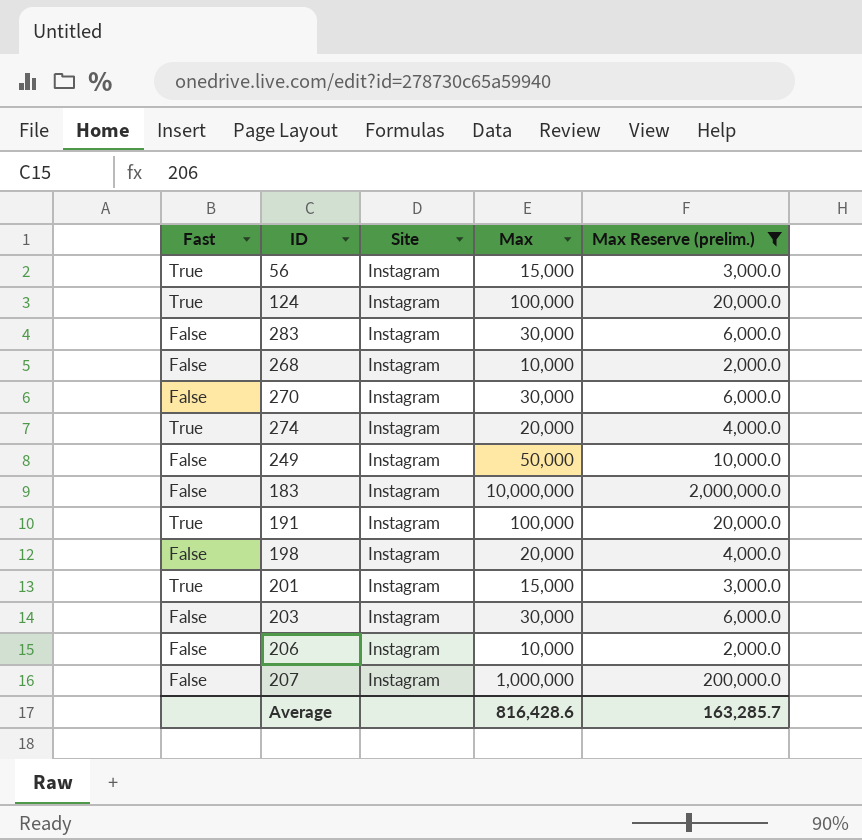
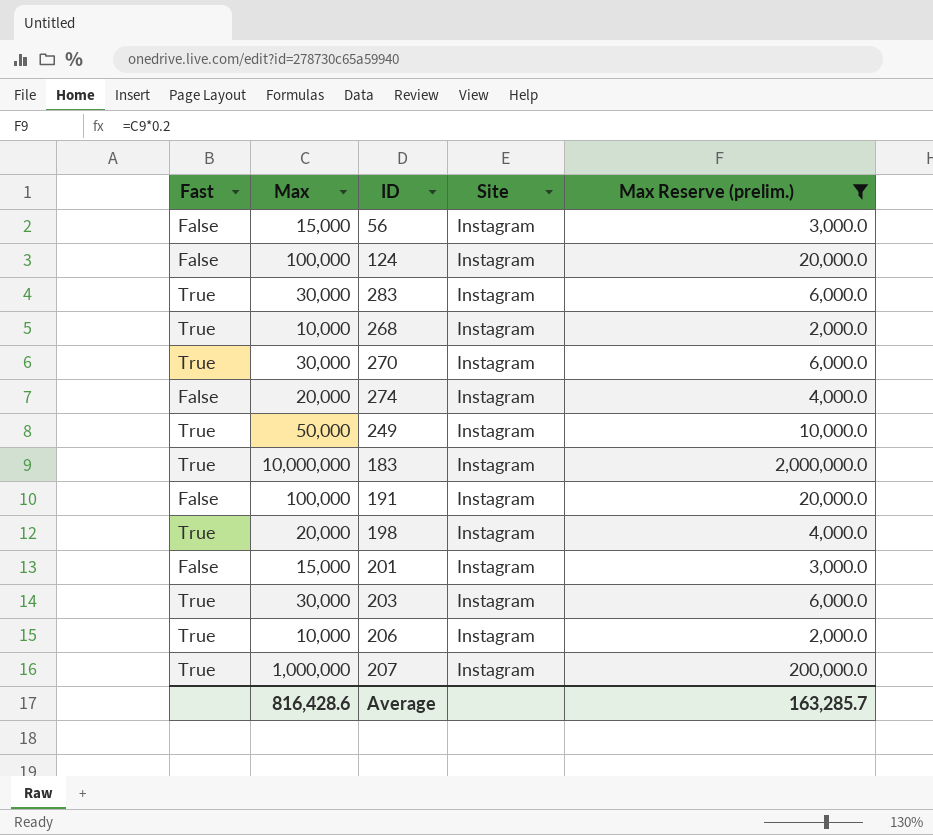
column Max | position: 4 -> 2
56 | Fast: True -> False
124 | Fast: True -> False
283 | Fast: False -> True
268 | Fast: False -> True
270 | Fast: False -> True
274 | Fast: True -> False
249 | Fast: False -> True
183 | Fast: False -> True
191 | Fast: True -> False
198 | Fast: False -> True
201 | Fast: True -> False
203 | Fast: False -> True
206 | Fast: False -> True
207 | Fast: False -> True

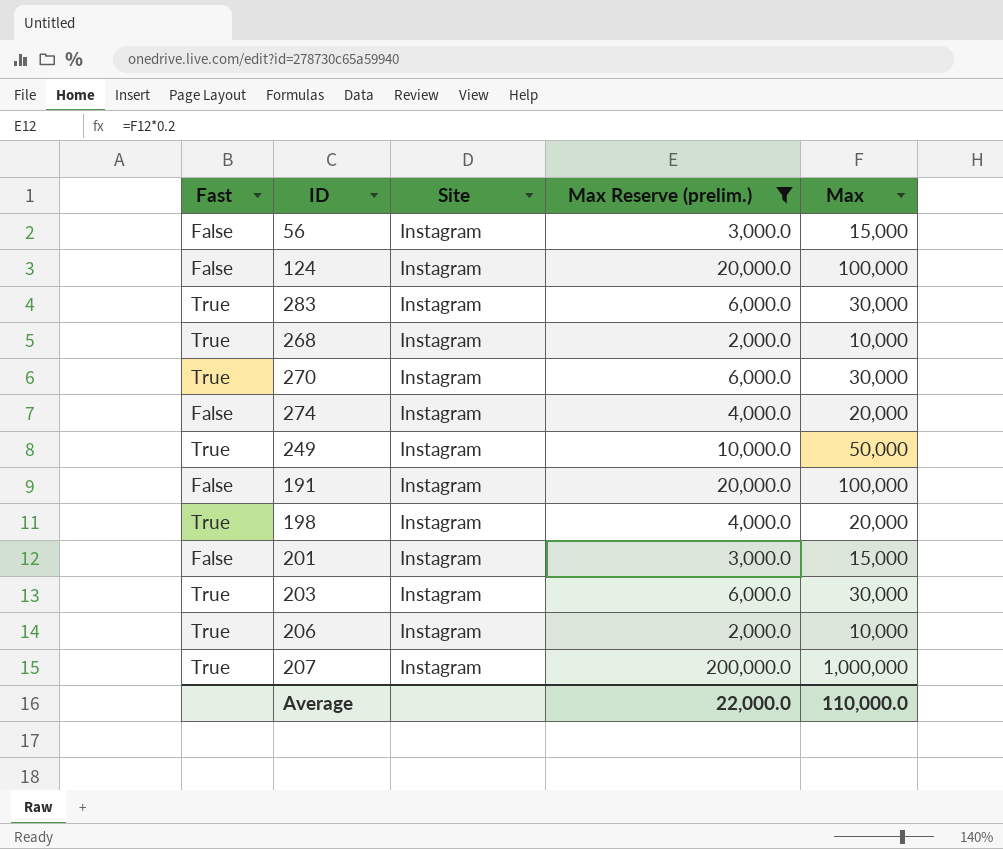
column Max | position: 2 -> 5
row 183: True | 10,000,000 | Instagram | 2,000,000.0 -> none
Average | Max Reserve (prelim.): 163,285.7 -> 22,000.0
Average | Max: 816,428.6 -> 110,000.0

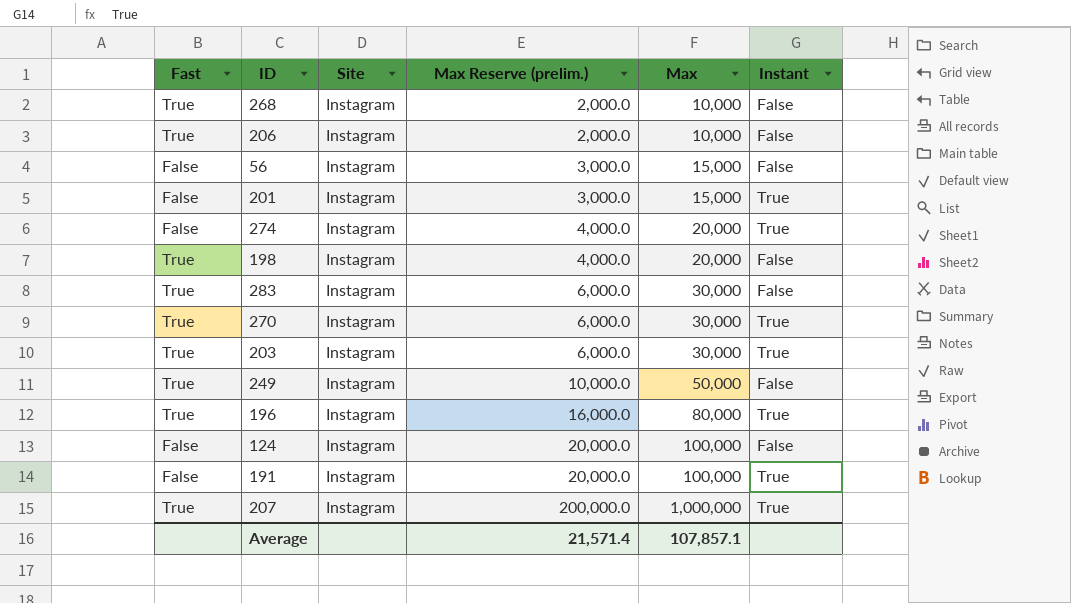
filter: Max Reserve (prelim.) != 16,000.0 -> none
row order: none -> Max Reserve (prelim.) ascending
column Instant | position: none -> 6
Average | Max Reserve (prelim.): 22,000.0 -> 21,571.4
Average | Max: 110,000.0 -> 107,857.1

